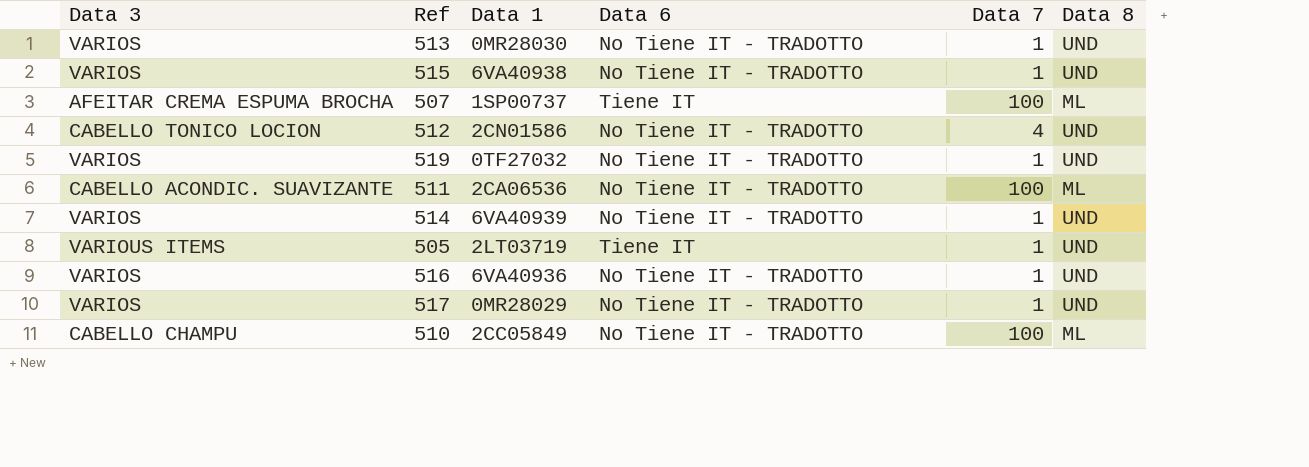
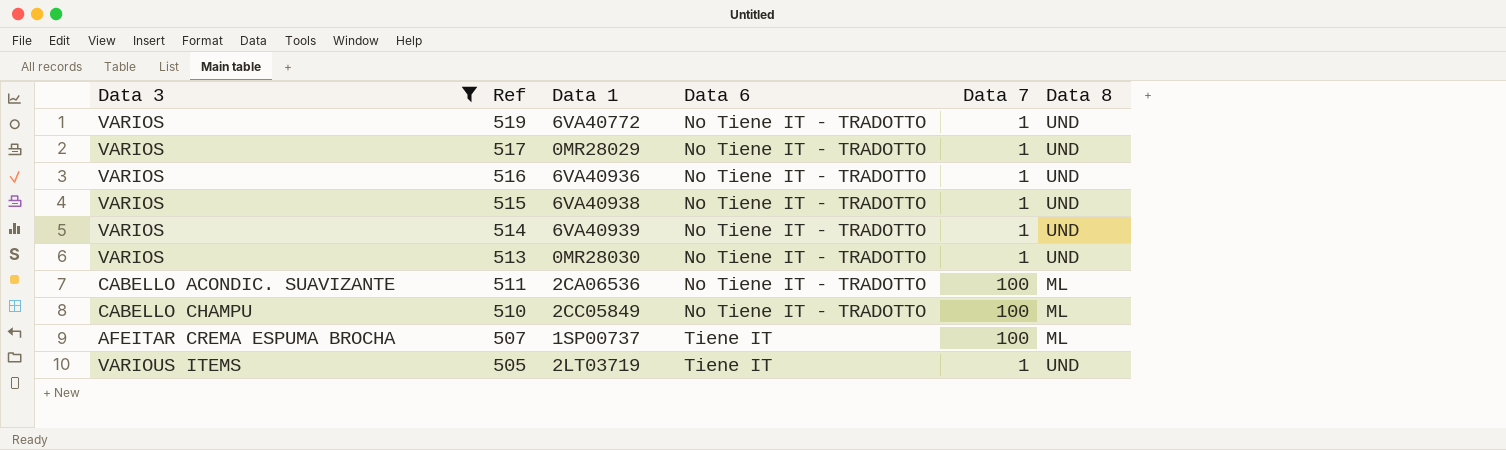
filter: none -> Data 3 != CABELLO TONICO LOCION
row order: none -> Ref descending
519 | Data 1: 0TF27032 -> 6VA40772

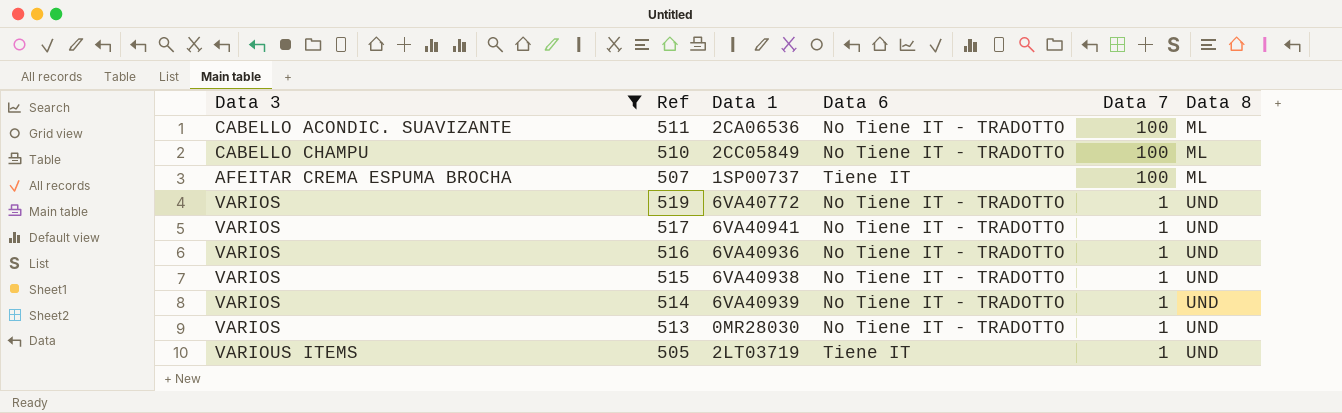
row order: Ref descending -> Data 7 descending
517 | Data 1: 0MR28029 -> 6VA40941

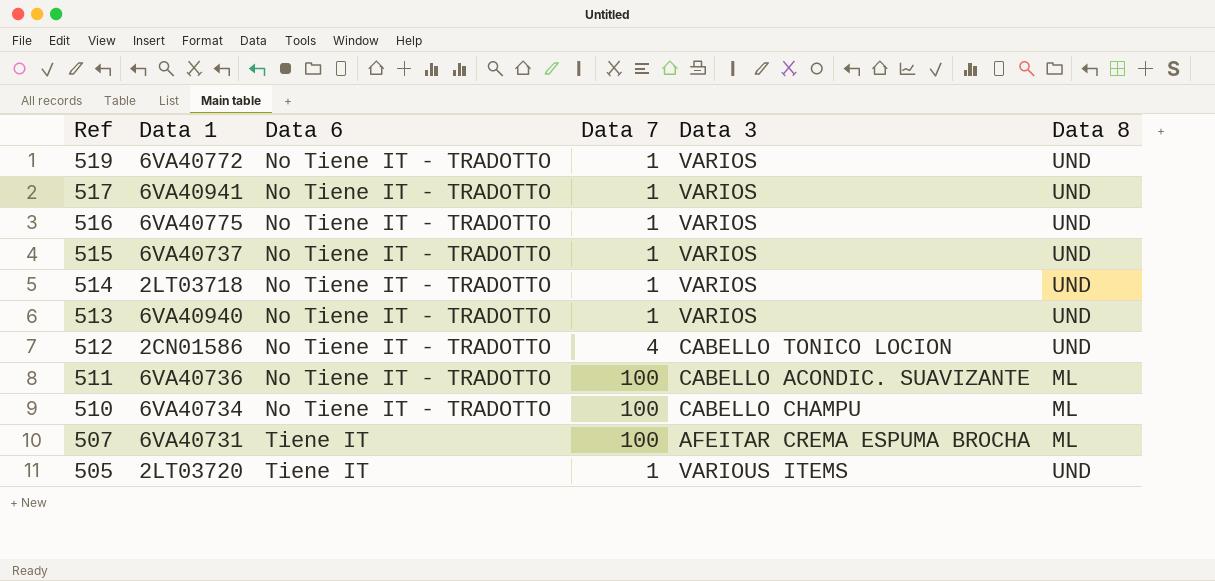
filter: Data 3 != CABELLO TONICO LOCION -> none
row order: Data 7 descending -> Ref descending
column Data 3 | position: 1 -> 5
516 | Data 1: 6VA40936 -> 6VA40775
515 | Data 1: 6VA40938 -> 6VA40737
514 | Data 1: 6VA40939 -> 2LT03718
513 | Data 1: 0MR28030 -> 6VA40940
511 | Data 1: 2CA06536 -> 6VA40736
510 | Data 1: 2CC05849 -> 6VA40734
507 | Data 1: 1SP00737 -> 6VA40731
505 | Data 1: 2LT03719 -> 2LT03720

